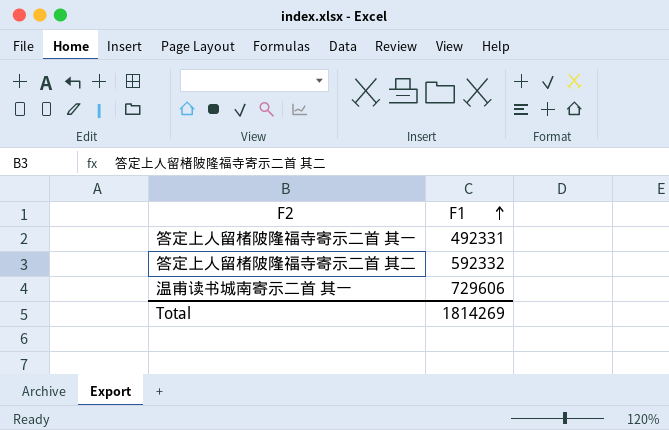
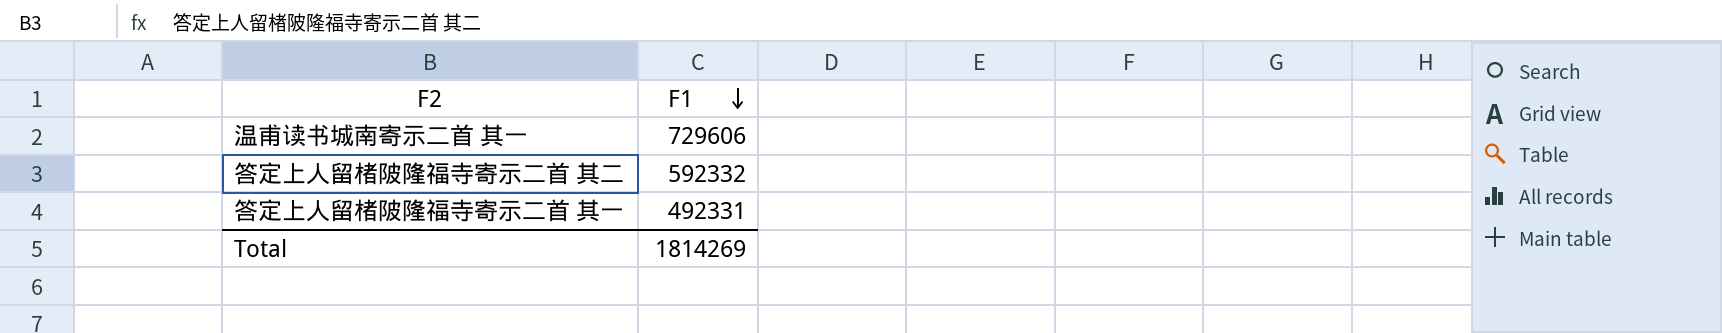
row order: F1 ascending -> F1 descending

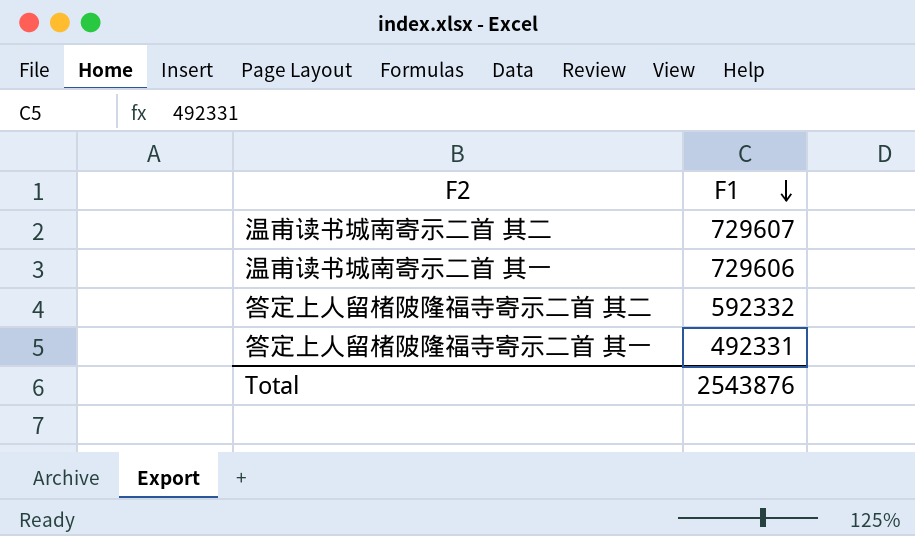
row 温甫读书城南寄示二首 其二: none -> 729607
Total | F1: 1814269 -> 2543876

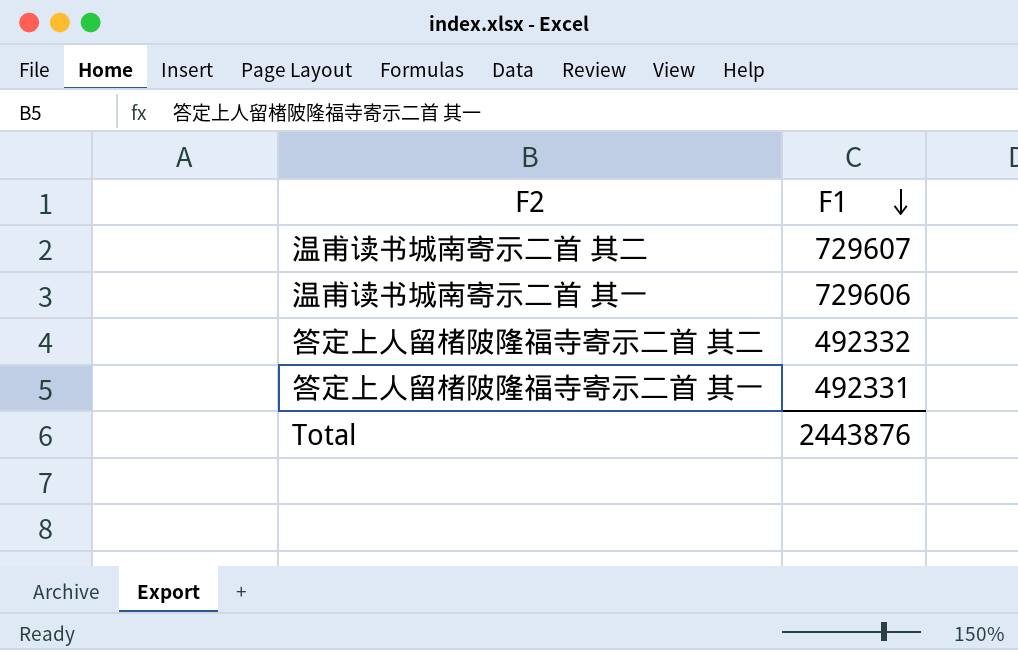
答定上人留楮陂隆福寺寄示二首 其二 | F1: 592332 -> 492332
Total | F1: 2543876 -> 2443876

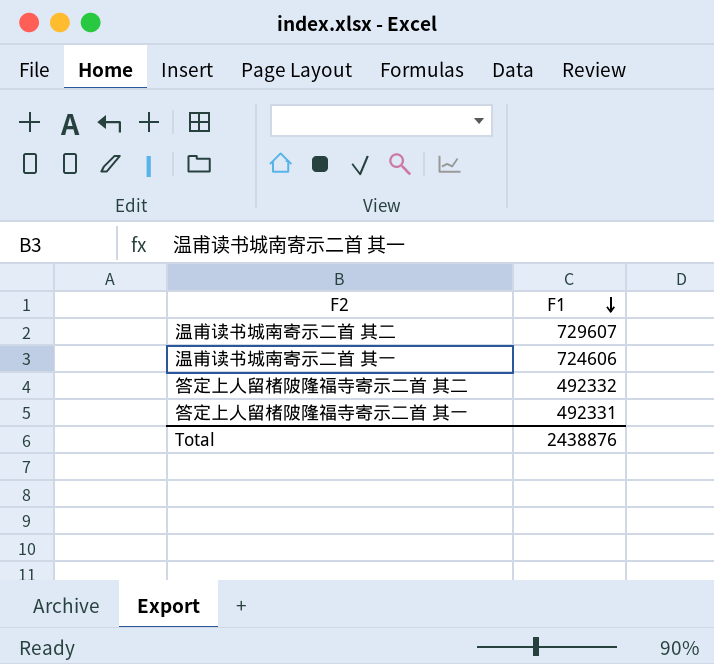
温甫读书城南寄示二首 其一 | F1: 729606 -> 724606
Total | F1: 2443876 -> 2438876

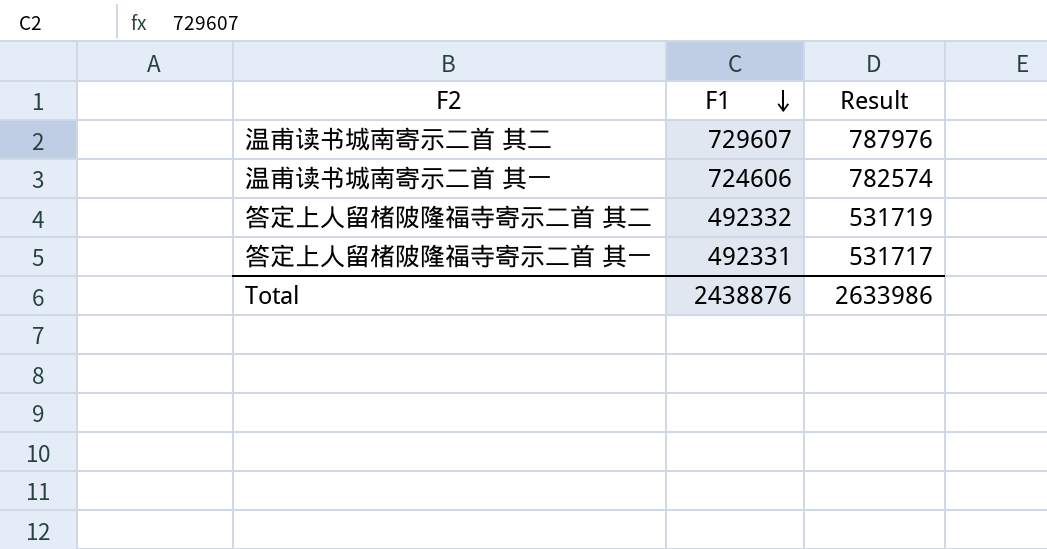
column Result | formula: none -> [F1] * 1.08

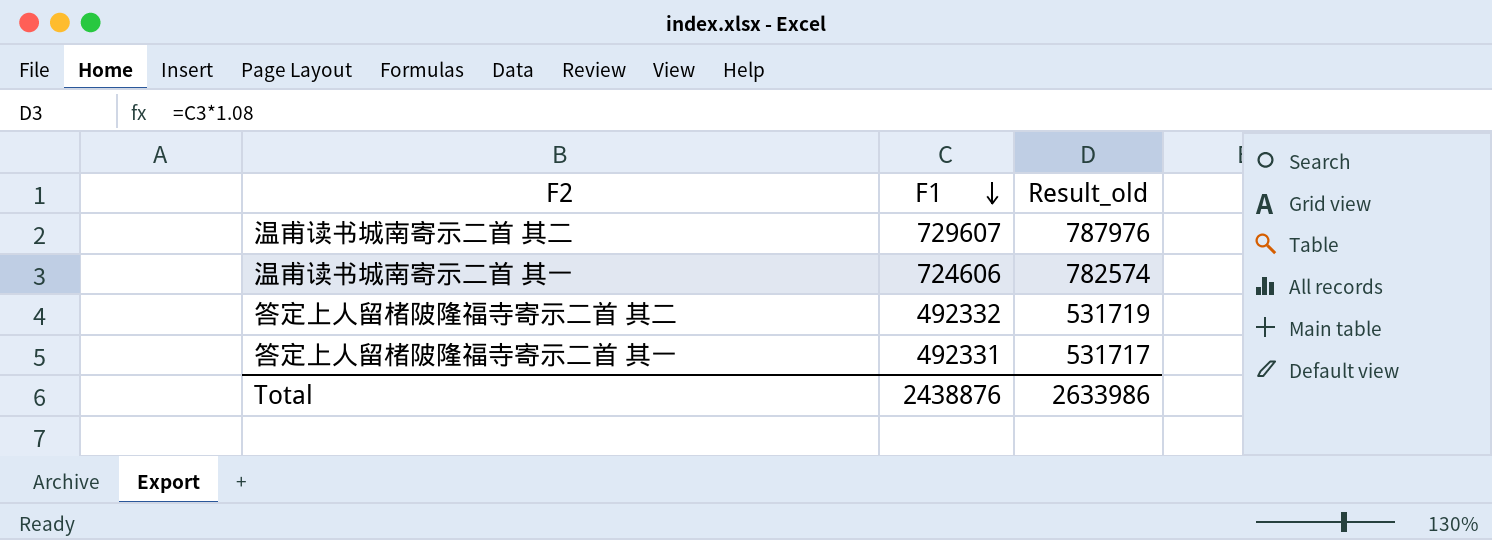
column name: Result -> Result_old

